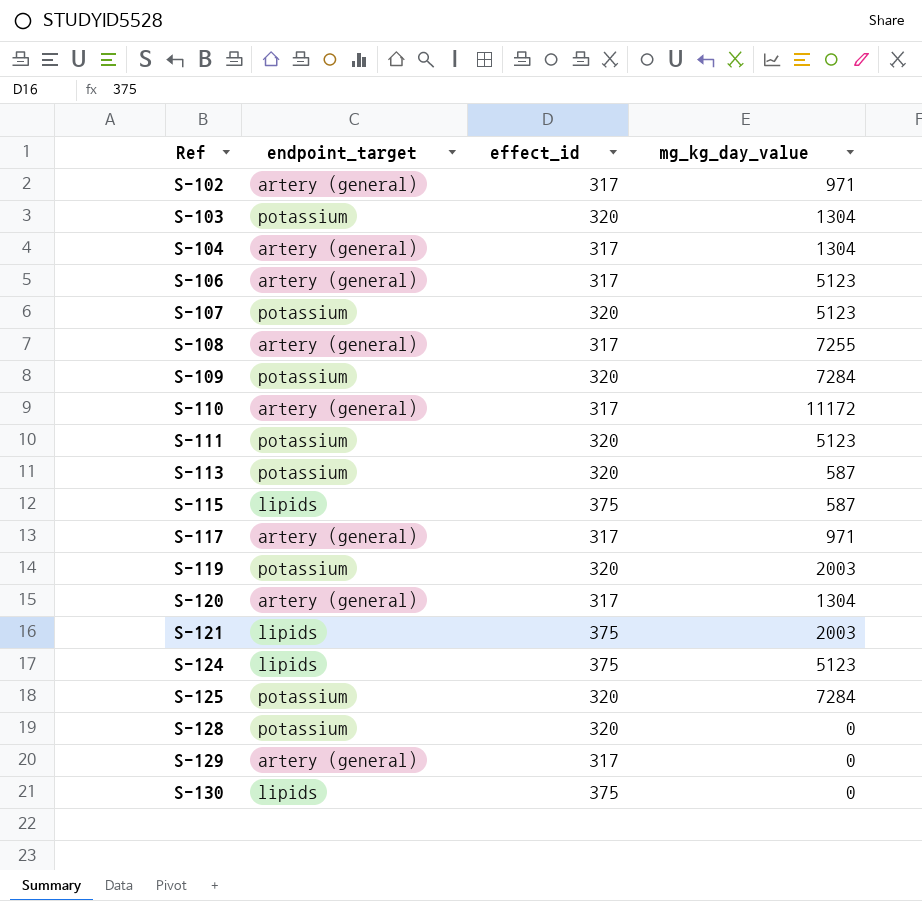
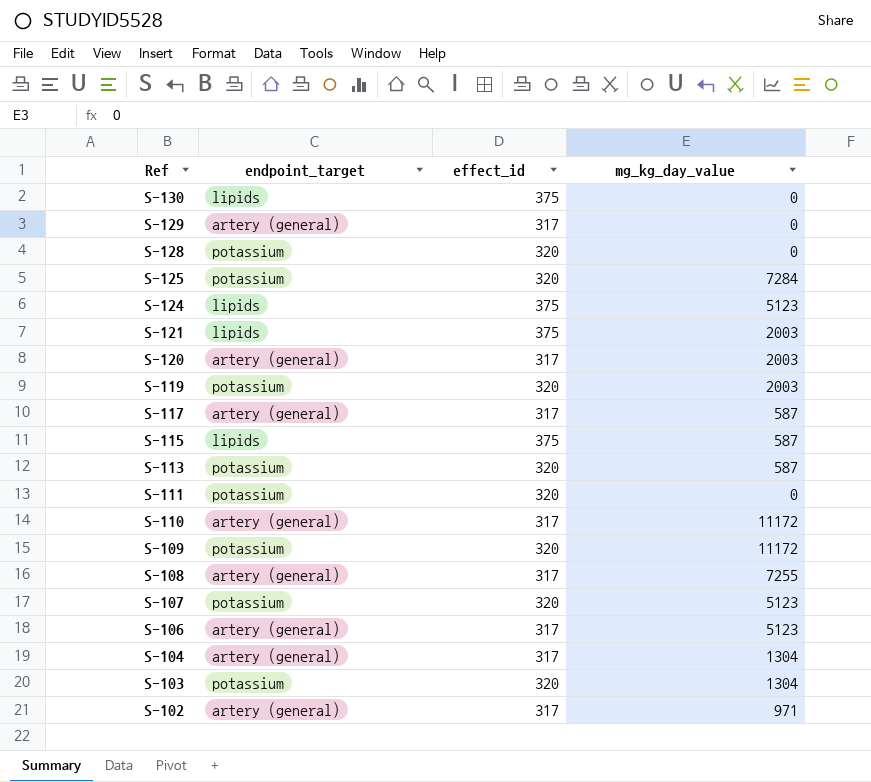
row order: Ref ascending -> Ref descending
S-120 | mg_kg_day_value: 1304 -> 2003
S-117 | mg_kg_day_value: 971 -> 587
S-111 | mg_kg_day_value: 5123 -> 0
S-109 | mg_kg_day_value: 7284 -> 11172

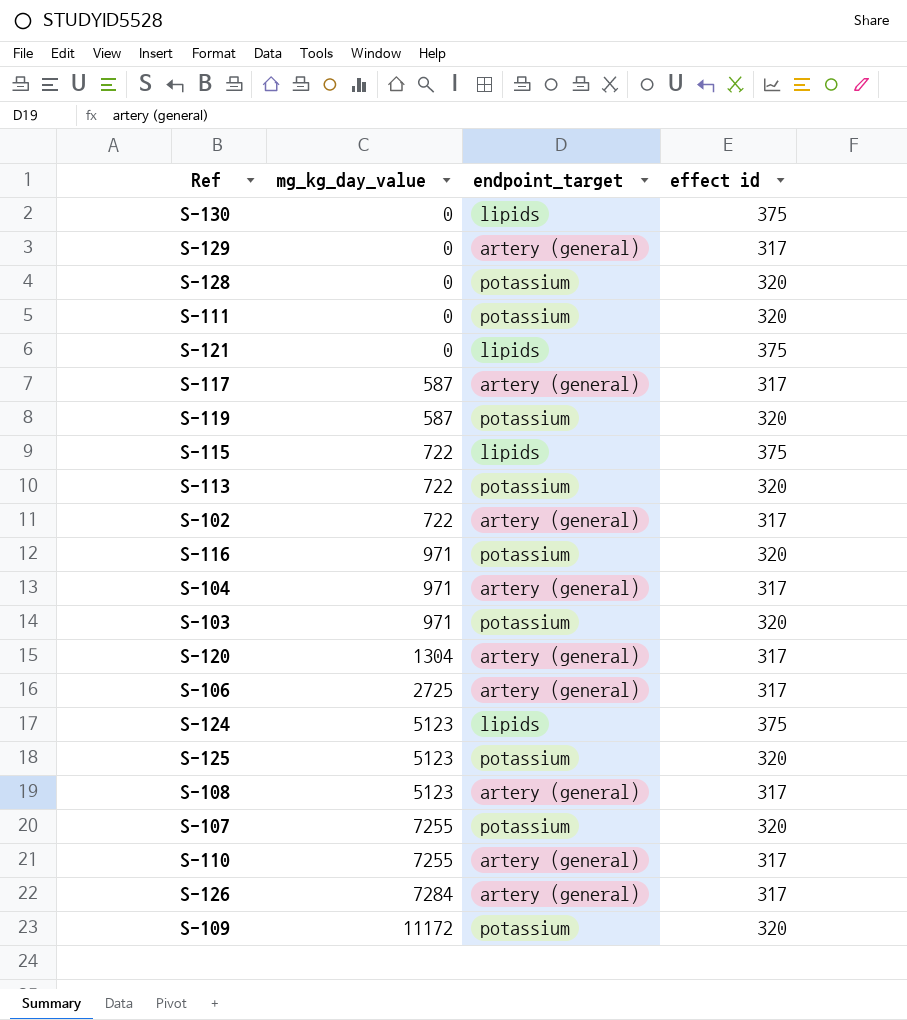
row order: Ref descending -> mg_kg_day_value ascending
column mg_kg_day_value | position: 4 -> 2
column name: effect_id -> effect id
S-121 | mg_kg_day_value: 2003 -> 0
S-119 | mg_kg_day_value: 2003 -> 587
S-115 | mg_kg_day_value: 587 -> 722
S-113 | mg_kg_day_value: 587 -> 722
S-102 | mg_kg_day_value: 971 -> 722
row S-116: none -> 971 | potassium | 320
S-104 | mg_kg_day_value: 1304 -> 971
S-103 | mg_kg_day_value: 1304 -> 971
S-120 | mg_kg_day_value: 2003 -> 1304
S-106 | mg_kg_day_value: 5123 -> 2725
S-125 | mg_kg_day_value: 7284 -> 5123
S-108 | mg_kg_day_value: 7255 -> 5123
S-107 | mg_kg_day_value: 5123 -> 7255
S-110 | mg_kg_day_value: 11172 -> 7255
row S-126: none -> 7284 | artery (general) | 317

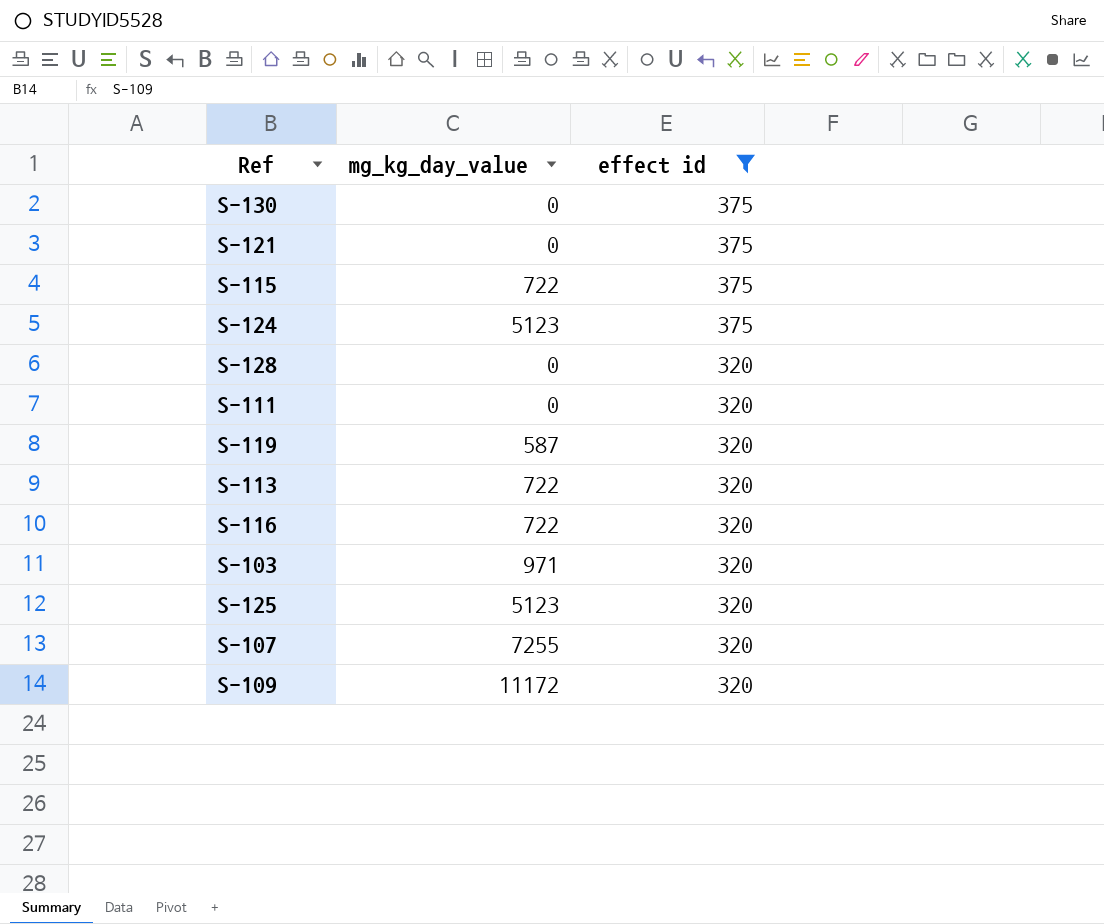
filter: none -> effect id != 317
row order: mg_kg_day_value ascending -> effect id descending
column endpoint_target | position: 3 -> none
S-116 | mg_kg_day_value: 971 -> 722

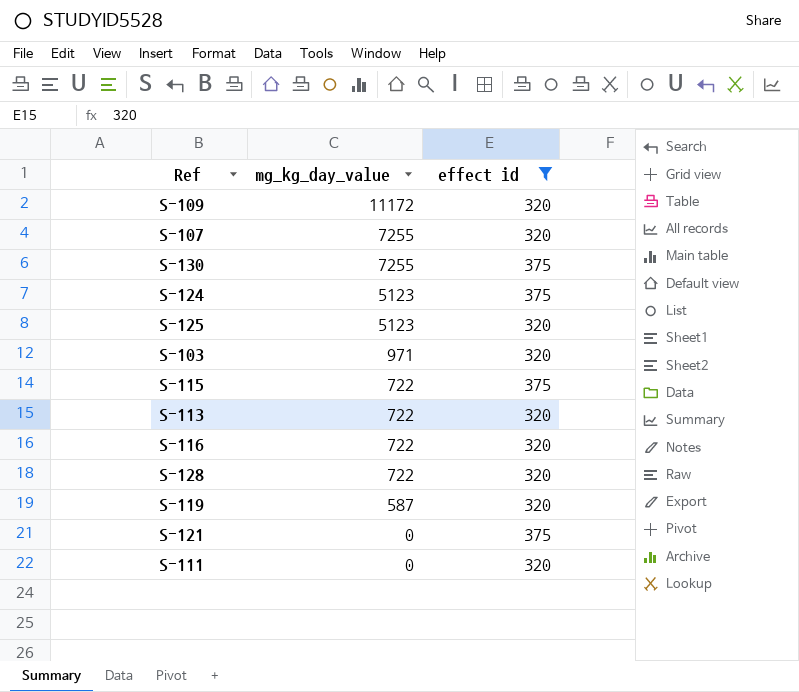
row order: effect id descending -> mg_kg_day_value descending
S-130 | mg_kg_day_value: 0 -> 7255
S-128 | mg_kg_day_value: 0 -> 722

